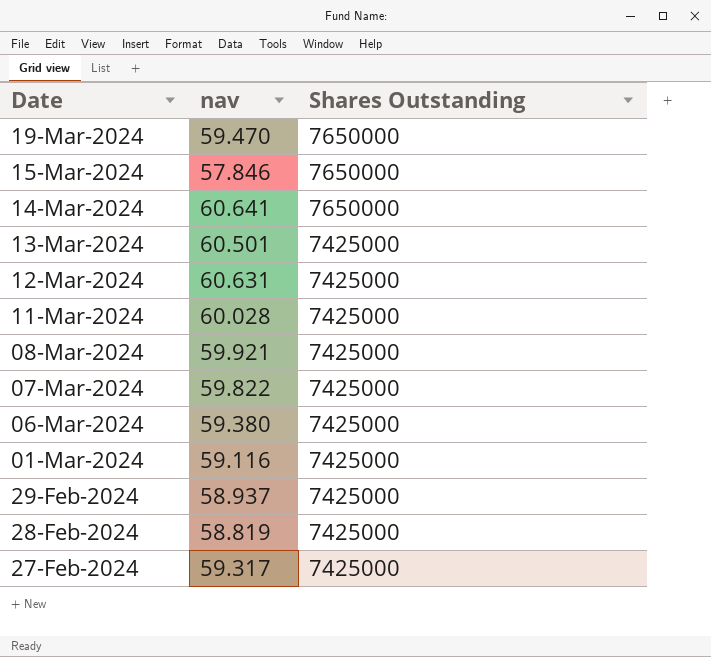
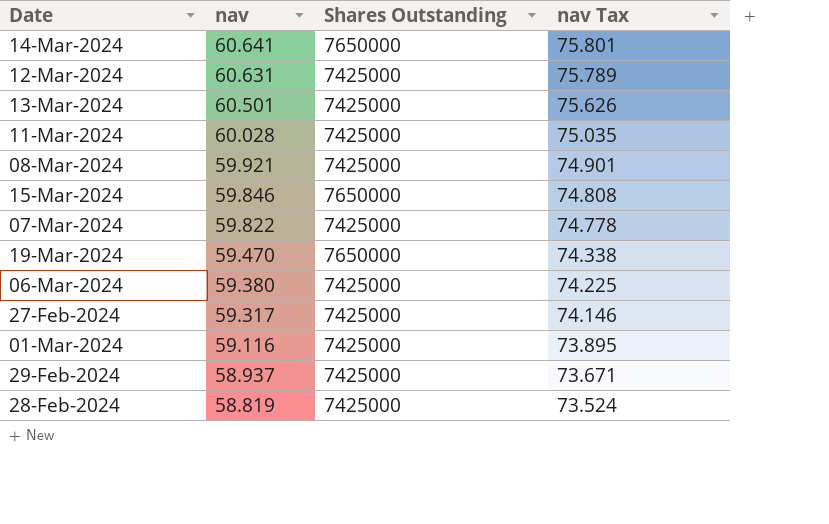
row order: Date descending -> nav descending
column nav Tax | formula: none -> [nav] * 1.25
15-Mar-2024 | nav: 57.846 -> 59.846

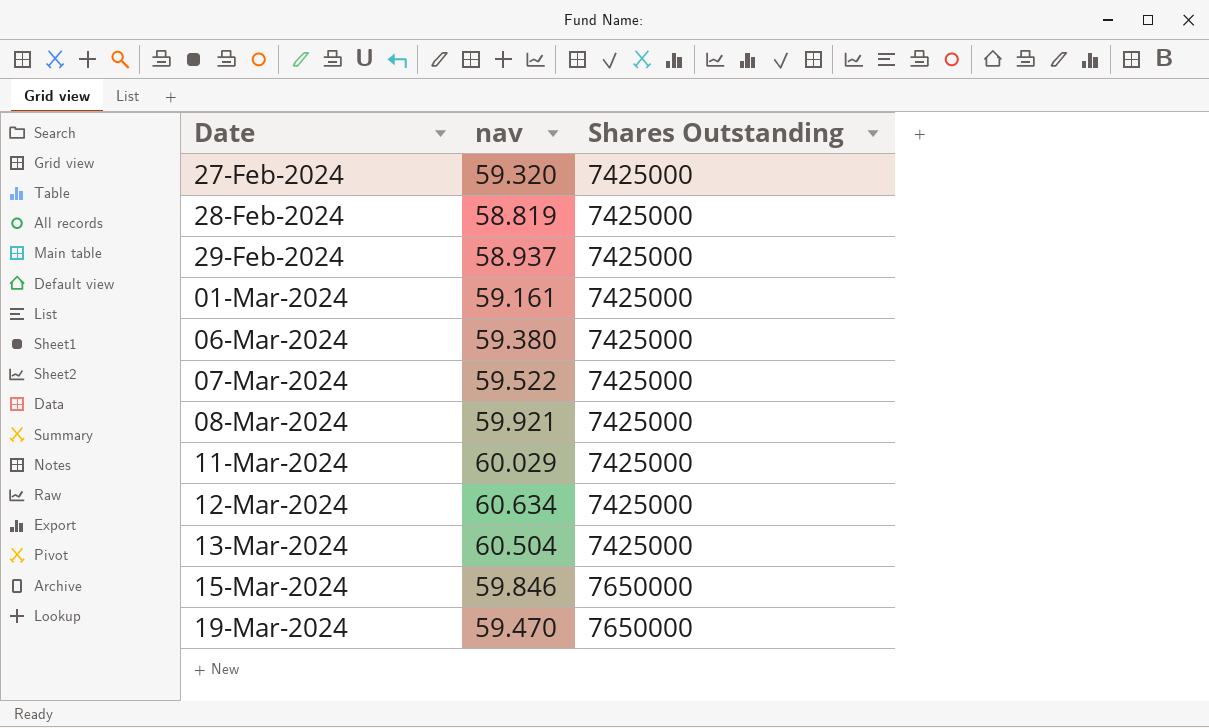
row order: nav descending -> Date ascending
column nav Tax | formula: [nav] * 1.25 -> none
row 14-Mar-2024: 60.641 | 7650000 | 75.801 -> none
27-Feb-2024 | nav: 59.317 -> 59.320
01-Mar-2024 | nav: 59.116 -> 59.161
07-Mar-2024 | nav: 59.822 -> 59.522
11-Mar-2024 | nav: 60.028 -> 60.029
12-Mar-2024 | nav: 60.631 -> 60.634
13-Mar-2024 | nav: 60.501 -> 60.504

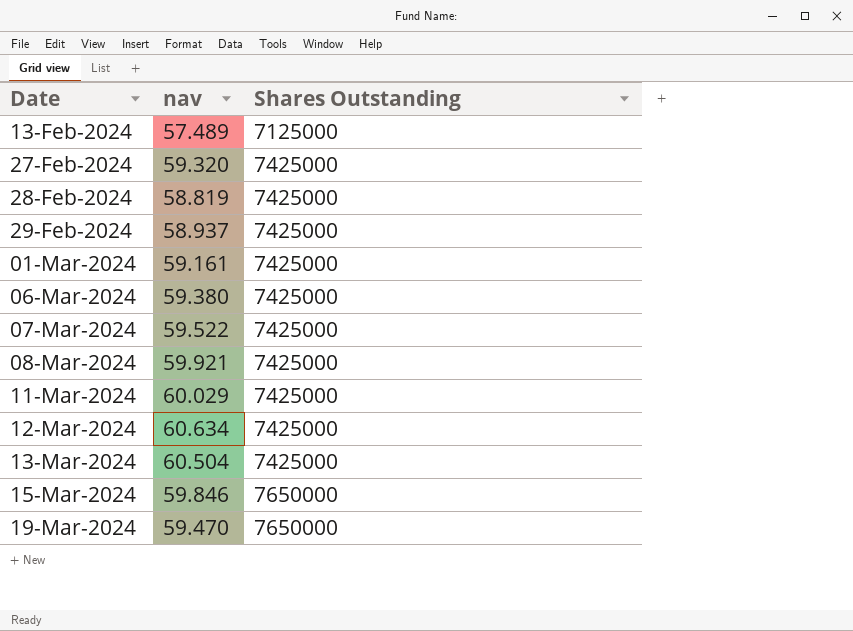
row 13-Feb-2024: none -> 57.489 | 7125000

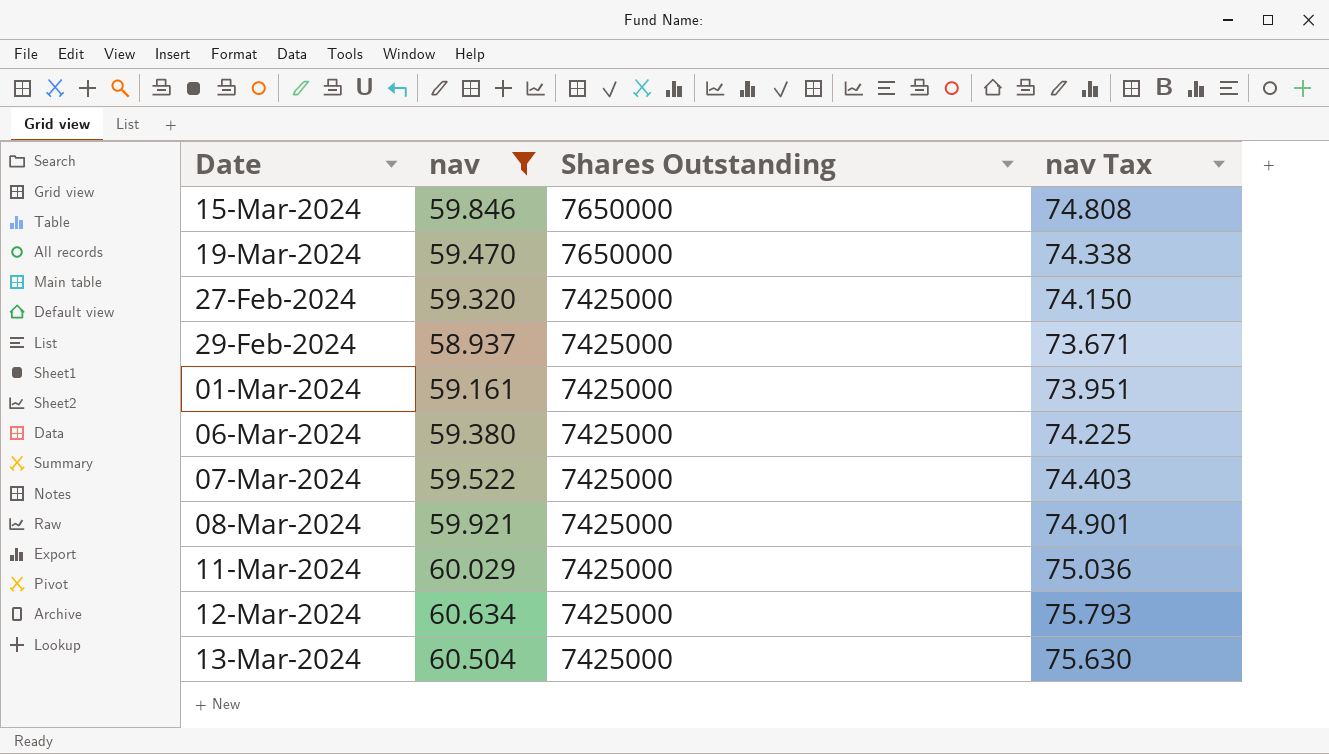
filter: none -> nav >= 58.937
row order: Date ascending -> Shares Outstanding descending
column nav Tax | formula: none -> [nav] * 1.25

